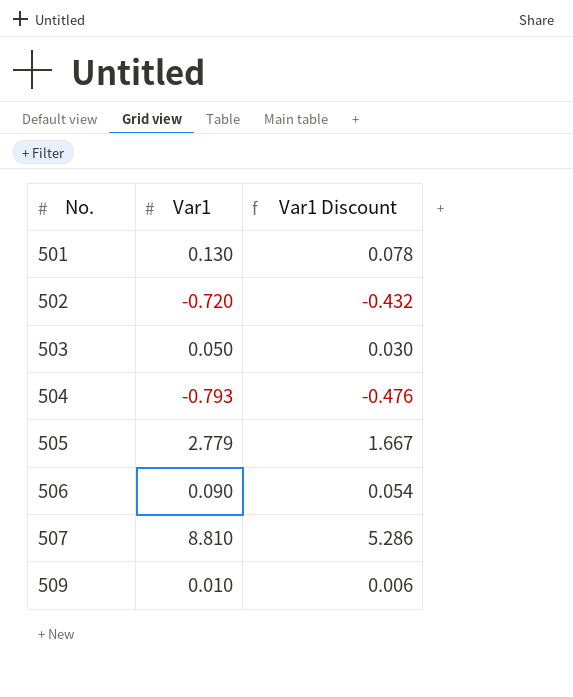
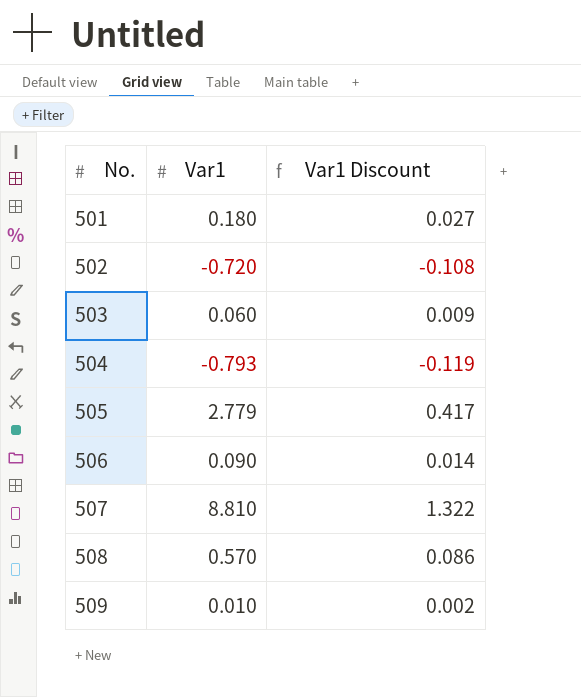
column Var1 Discount | formula: [Var1] * 0.6 -> [Var1] * 0.15
501 | Var1: 0.130 -> 0.180
503 | Var1: 0.050 -> 0.060
row 508: none -> 0.570 | 0.086

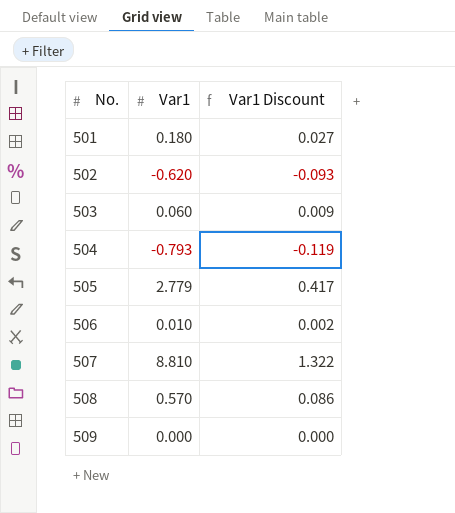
502 | Var1: -0.720 -> -0.620
502 | Var1 Discount: -0.108 -> -0.093
506 | Var1: 0.090 -> 0.010
506 | Var1 Discount: 0.014 -> 0.002
509 | Var1: 0.010 -> 0.000
509 | Var1 Discount: 0.002 -> 0.000

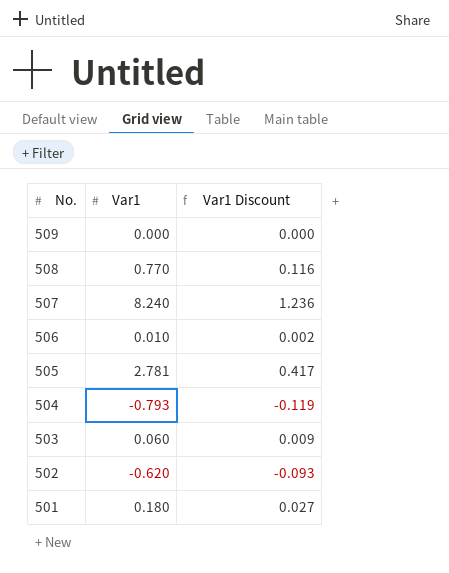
row order: No. ascending -> No. descending
508 | Var1: 0.570 -> 0.770
508 | Var1 Discount: 0.086 -> 0.116
507 | Var1: 8.810 -> 8.240
507 | Var1 Discount: 1.322 -> 1.236
505 | Var1: 2.779 -> 2.781

